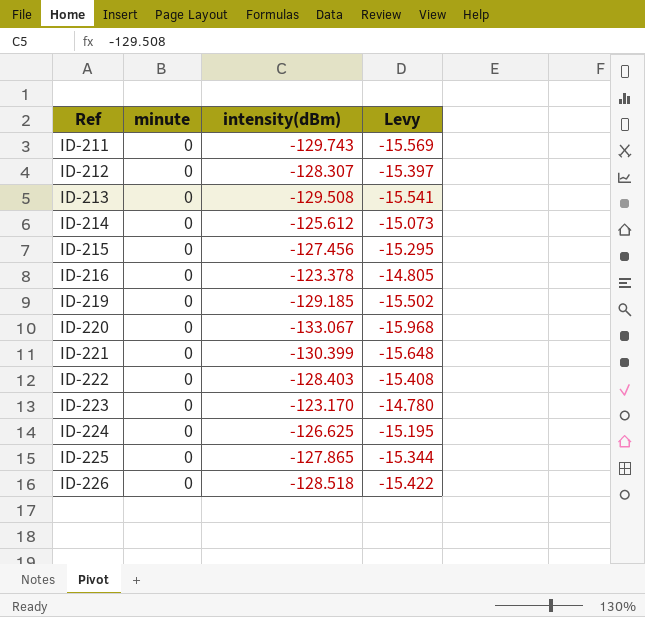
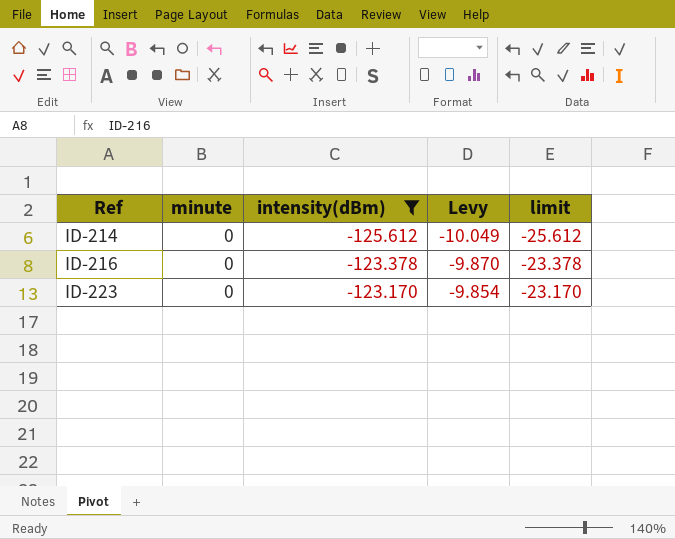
filter: none -> intensity(dBm) >= -125.612
column Levy | formula: [intensity(dBm)] * 0.12 -> [intensity(dBm)] * 0.08
column limit | formula: none -> [intensity(dBm)] + 100

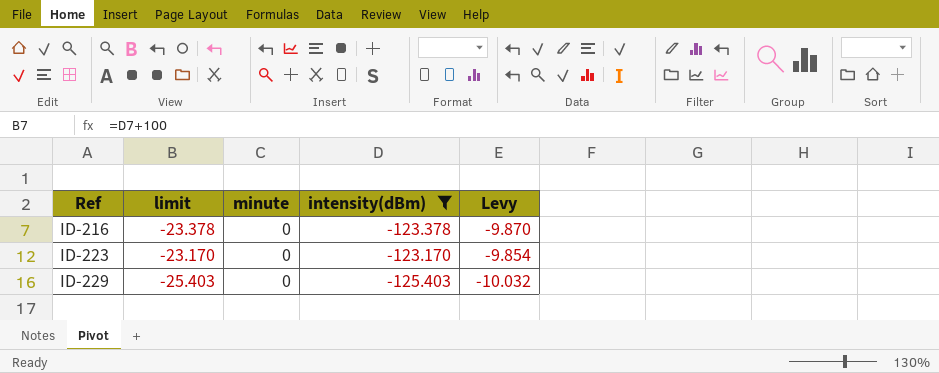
column limit | position: 5 -> 2
row ID-214: 0 | -125.612 | -10.049 | -25.612 -> none
row ID-229: none -> -25.403 | 0 | -125.403 | -10.032

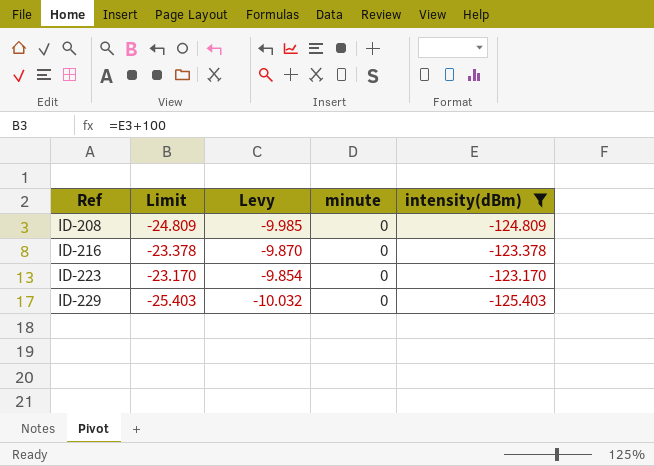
column name: limit -> Limit
column Levy | position: 5 -> 3
row ID-208: none -> -24.809 | -9.985 | 0 | -124.809

